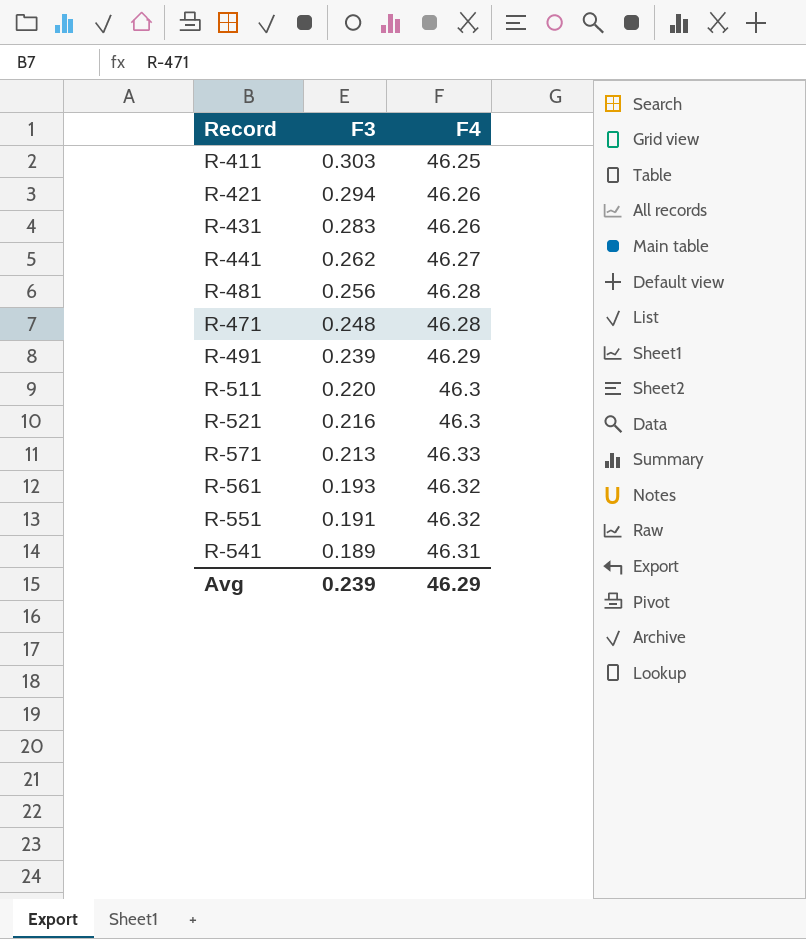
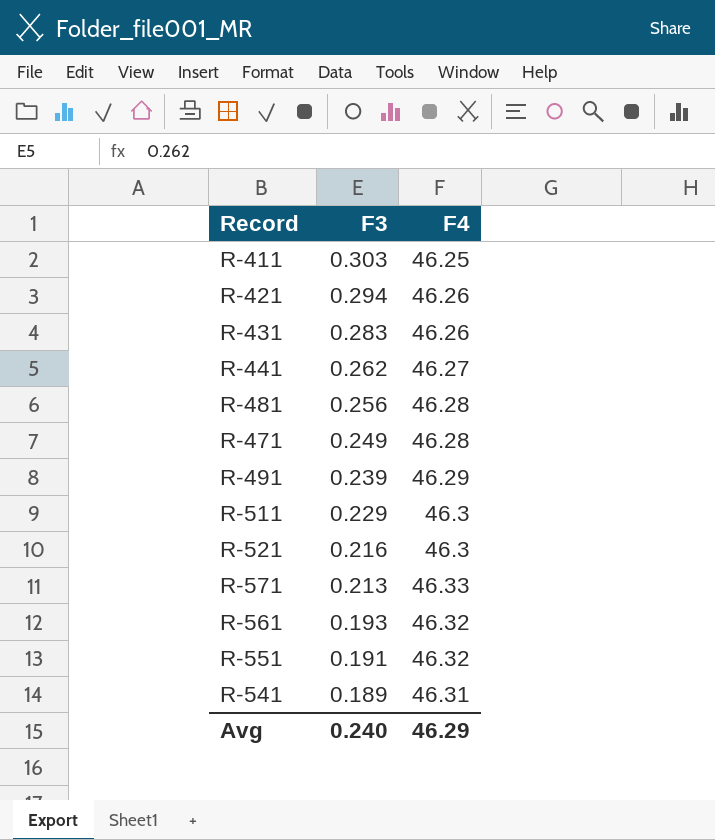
R-471 | F3: 0.248 -> 0.249
R-511 | F3: 0.220 -> 0.229
Avg | F3: 0.239 -> 0.240

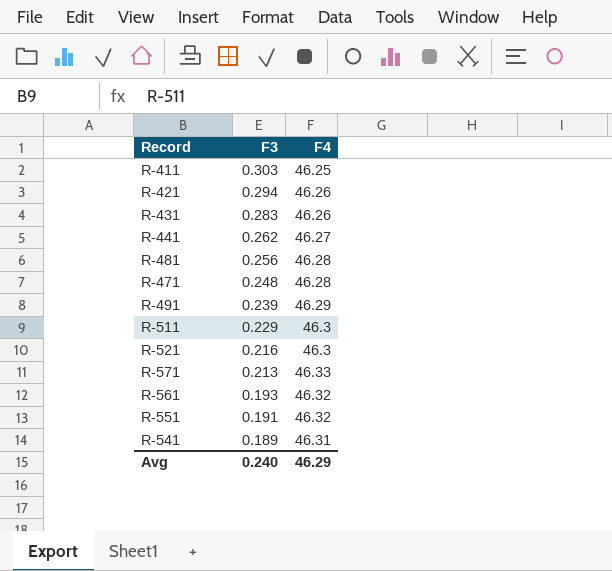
R-471 | F3: 0.249 -> 0.248

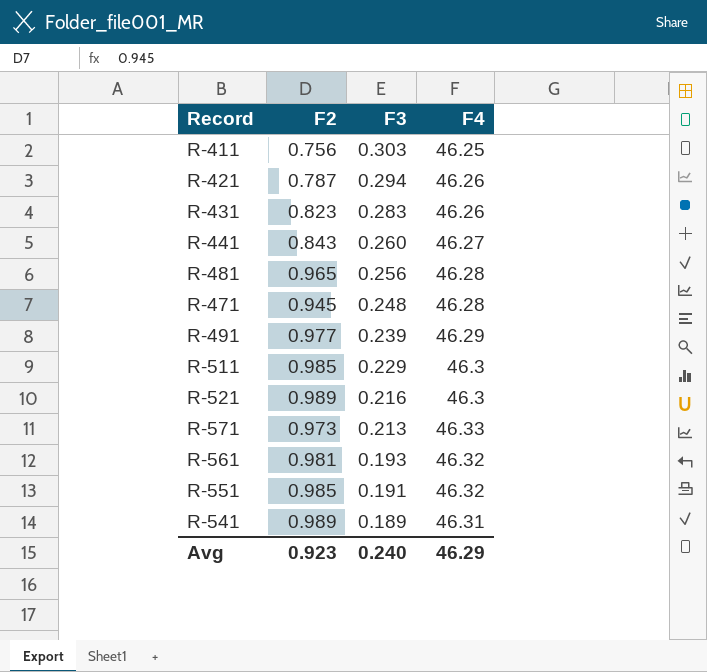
column F2 | position: none -> 2
R-441 | F3: 0.262 -> 0.260

